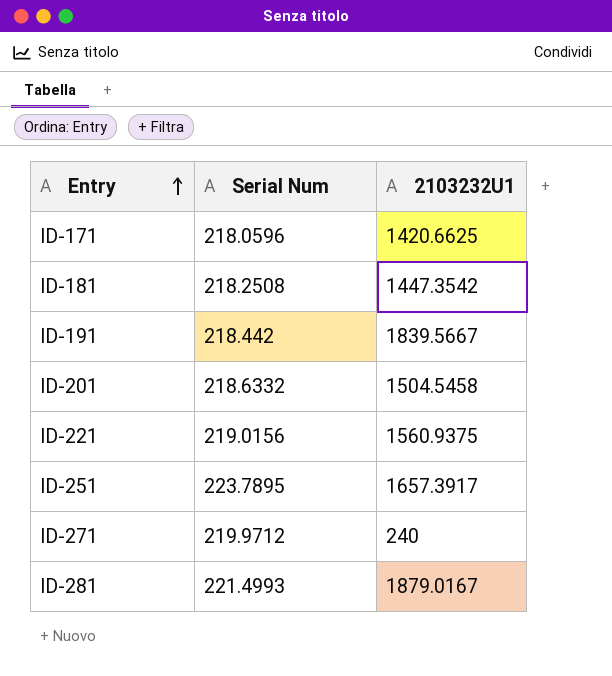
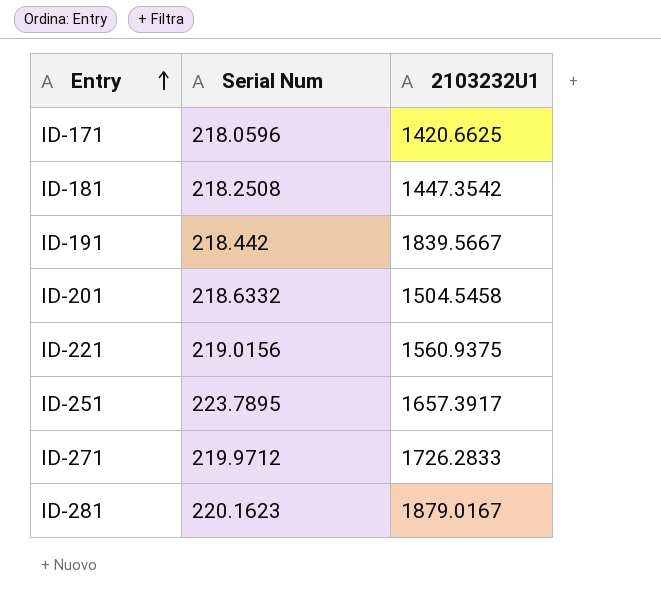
ID-271 | 2103232U1: 240 -> 1726.2833
ID-281 | Serial Num: 221.4993 -> 220.1623

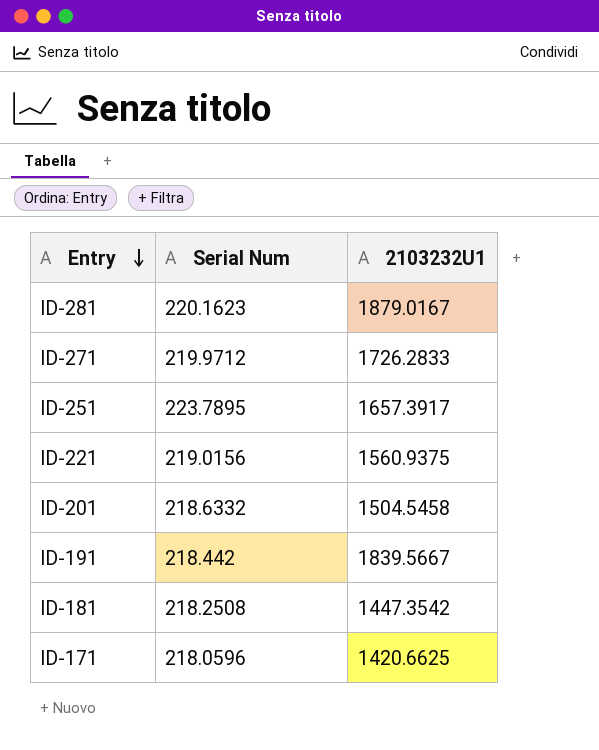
row order: Entry ascending -> Entry descending

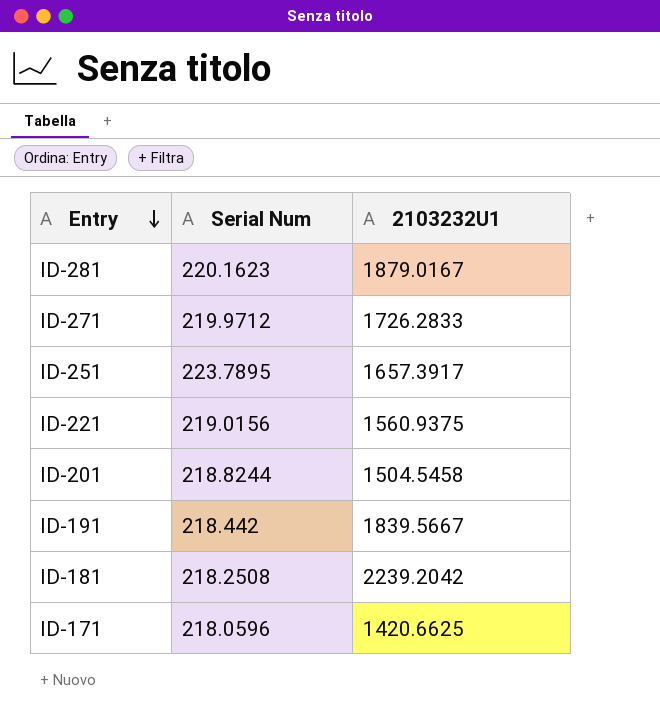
ID-201 | Serial Num: 218.6332 -> 218.8244
ID-181 | 2103232U1: 1447.3542 -> 2239.2042

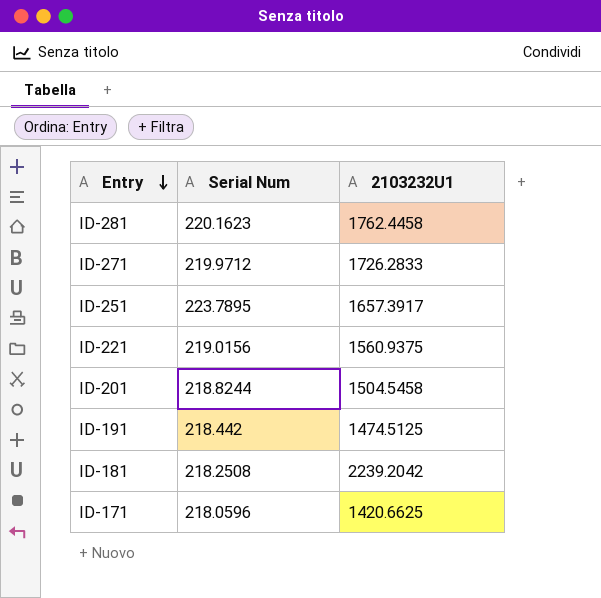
ID-281 | 2103232U1: 1879.0167 -> 1762.4458
ID-191 | 2103232U1: 1839.5667 -> 1474.5125

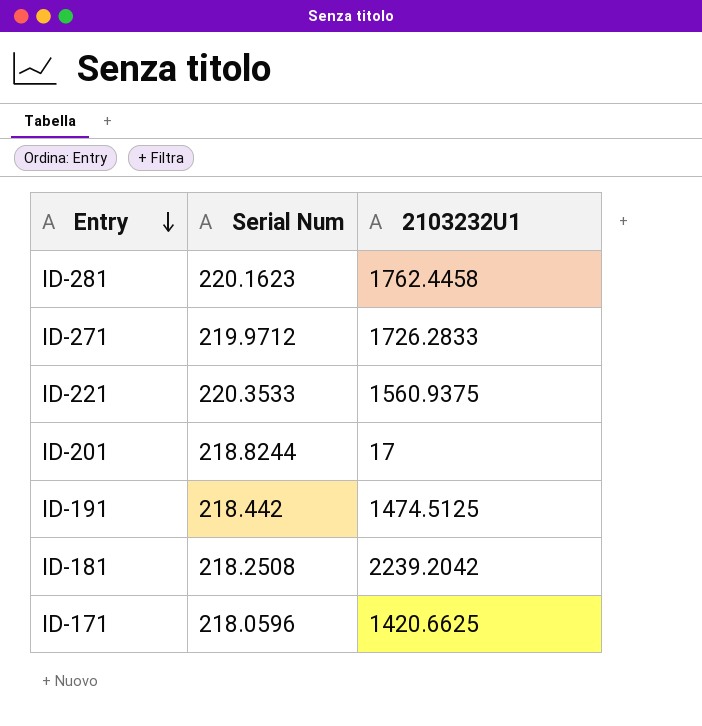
row ID-251: 223.7895 | 1657.3917 -> none
ID-221 | Serial Num: 219.0156 -> 220.3533
ID-201 | 2103232U1: 1504.5458 -> 17

